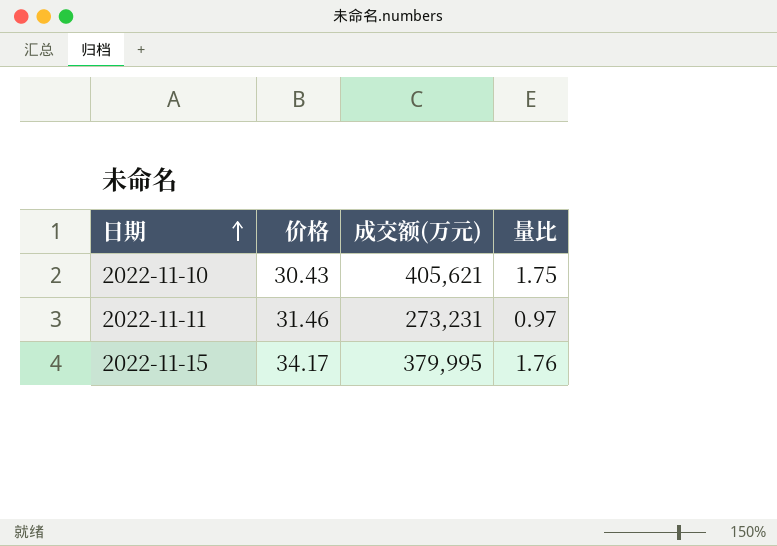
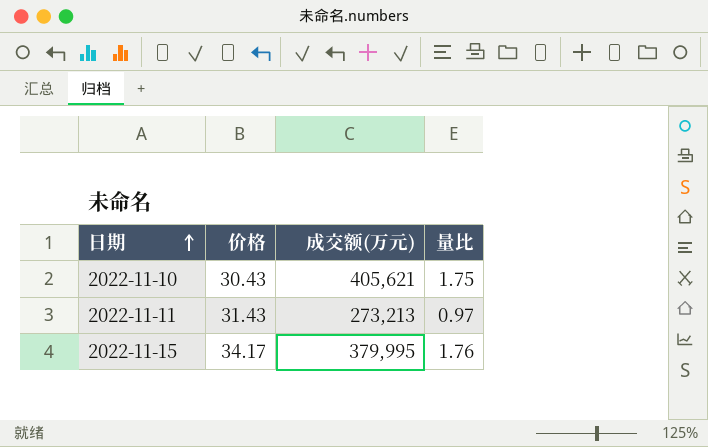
2022-11-11 | 价格: 31.46 -> 31.43
2022-11-11 | 成交额(万元): 273,231 -> 273,213

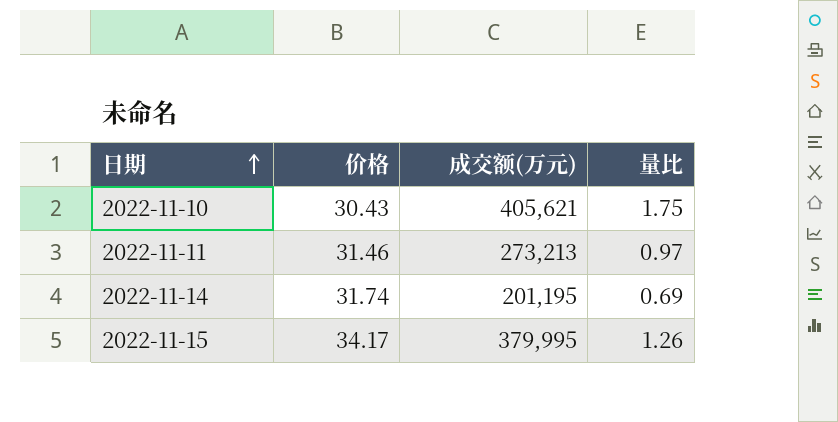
2022-11-11 | 价格: 31.43 -> 31.46
row 2022-11-14: none -> 31.74 | 201,195 | 0.69
2022-11-15 | 量比: 1.76 -> 1.26

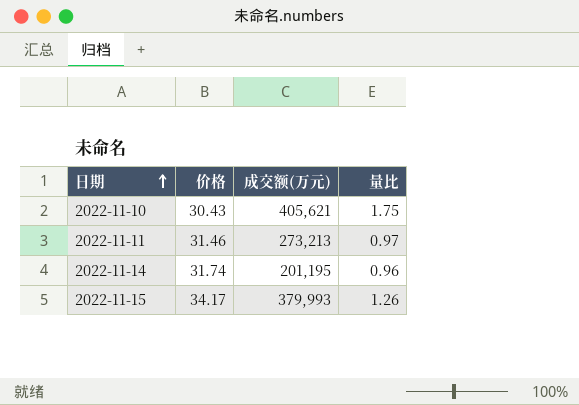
2022-11-14 | 量比: 0.69 -> 0.96
2022-11-15 | 成交额(万元): 379,995 -> 379,993

